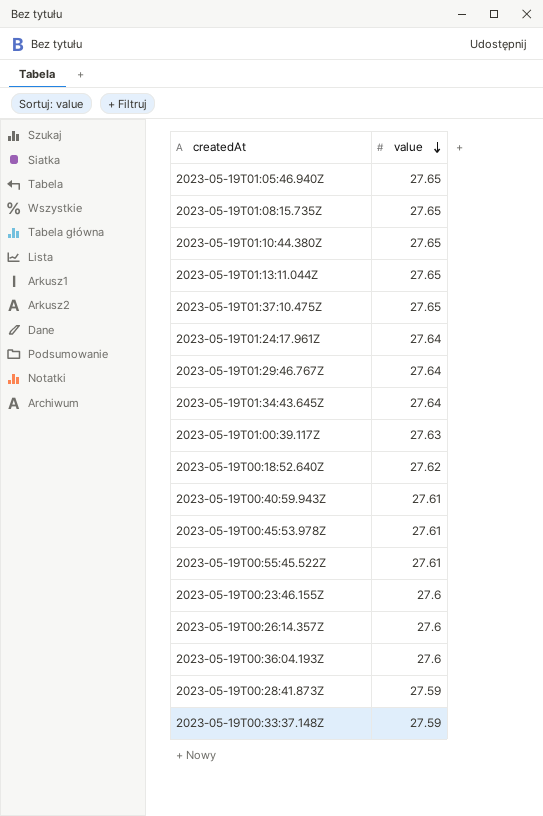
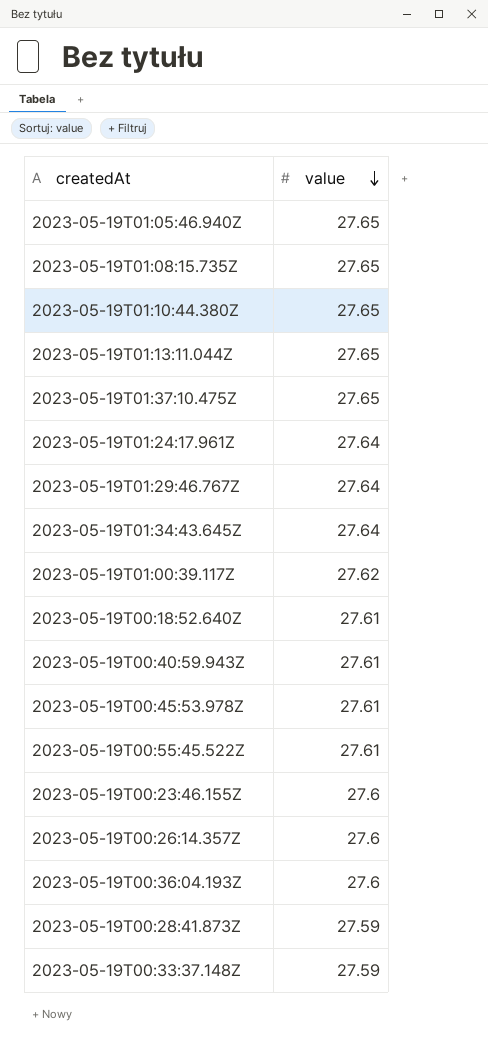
2023-05-19T01:00:39.117Z | value: 27.63 -> 27.62
2023-05-19T00:18:52.640Z | value: 27.62 -> 27.61

